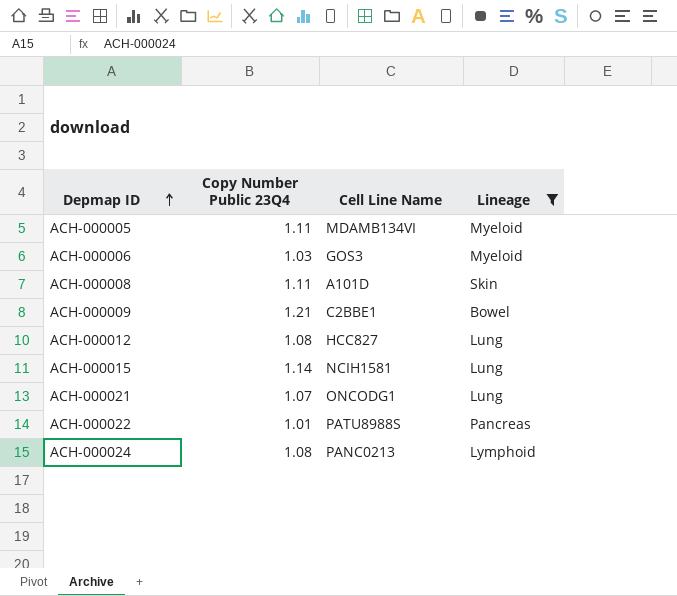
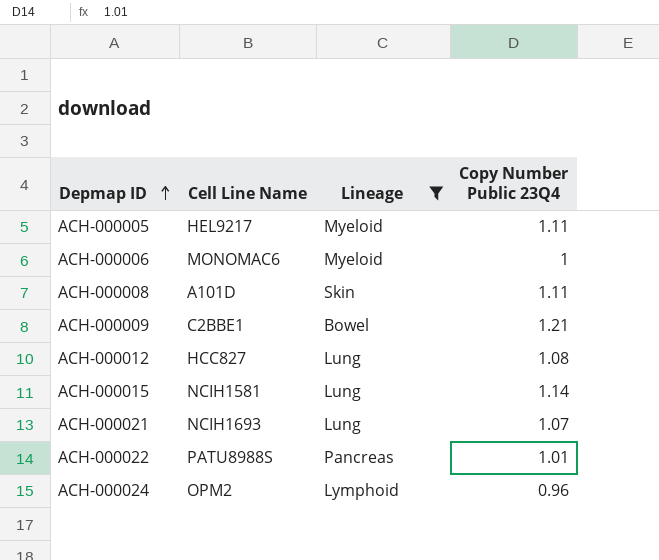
column Copy Number Public 23Q4 | position: 2 -> 4
ACH-000005 | Cell Line Name: MDAMB134VI -> HEL9217
ACH-000006 | Cell Line Name: GOS3 -> MONOMAC6
ACH-000006 | Copy Number Public 23Q4: 1.03 -> 1
ACH-000021 | Cell Line Name: ONCODG1 -> NCIH1693
ACH-000024 | Cell Line Name: PANC0213 -> OPM2
ACH-000024 | Copy Number Public 23Q4: 1.08 -> 0.96

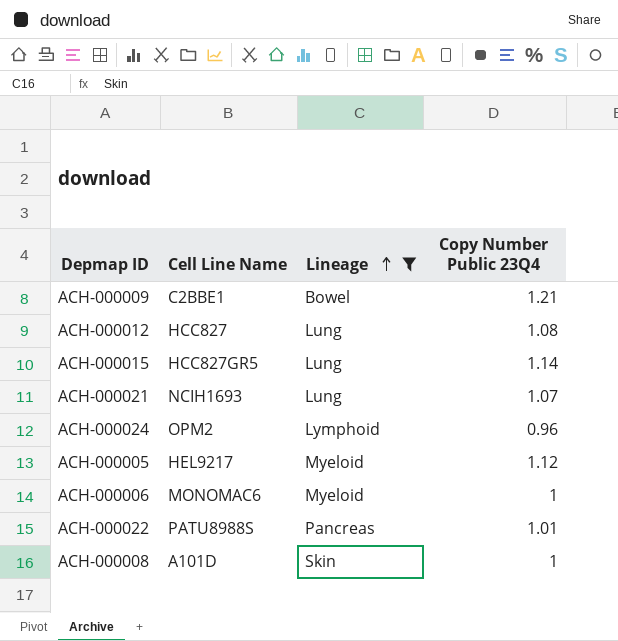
row order: Depmap ID ascending -> Lineage ascending
ACH-000015 | Cell Line Name: NCIH1581 -> HCC827GR5
ACH-000005 | Copy Number Public 23Q4: 1.11 -> 1.12
ACH-000008 | Copy Number Public 23Q4: 1.11 -> 1

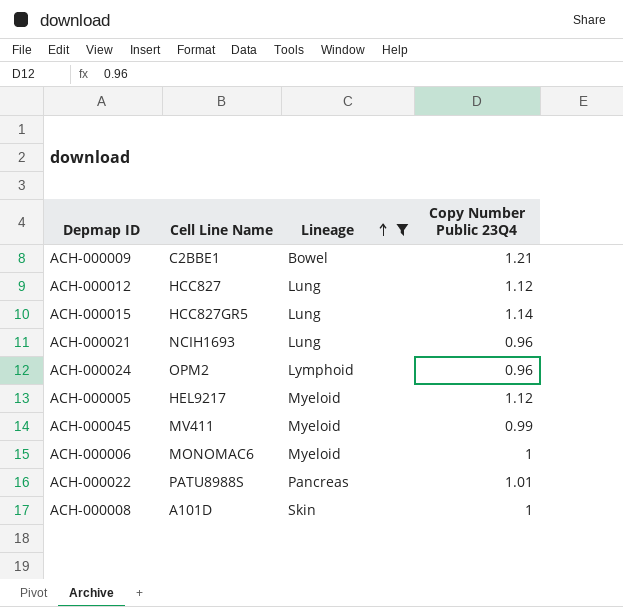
ACH-000012 | Copy Number Public 23Q4: 1.08 -> 1.12
ACH-000021 | Copy Number Public 23Q4: 1.07 -> 0.96
row ACH-000045: none -> MV411 | Myeloid | 0.99

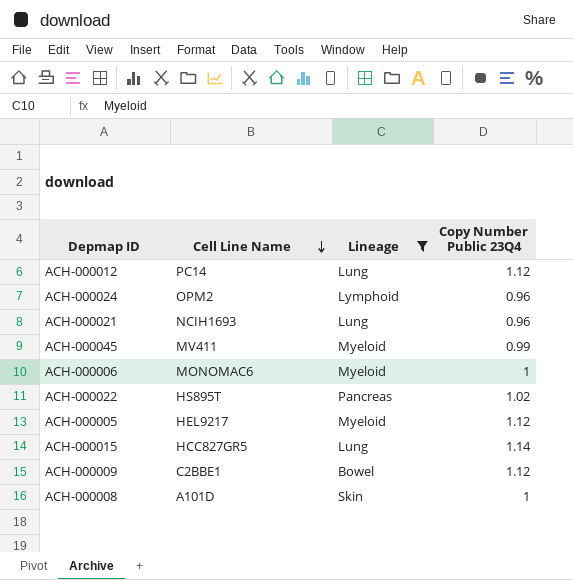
row order: Lineage ascending -> Cell Line Name descending
ACH-000012 | Cell Line Name: HCC827 -> PC14
ACH-000022 | Cell Line Name: PATU8988S -> HS895T
ACH-000022 | Copy Number Public 23Q4: 1.01 -> 1.02
ACH-000009 | Copy Number Public 23Q4: 1.21 -> 1.12

